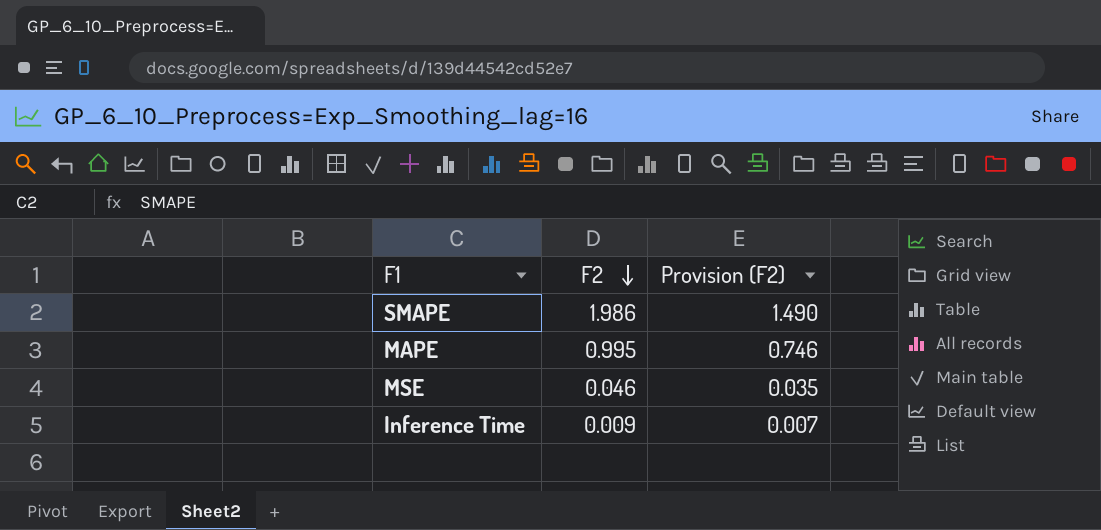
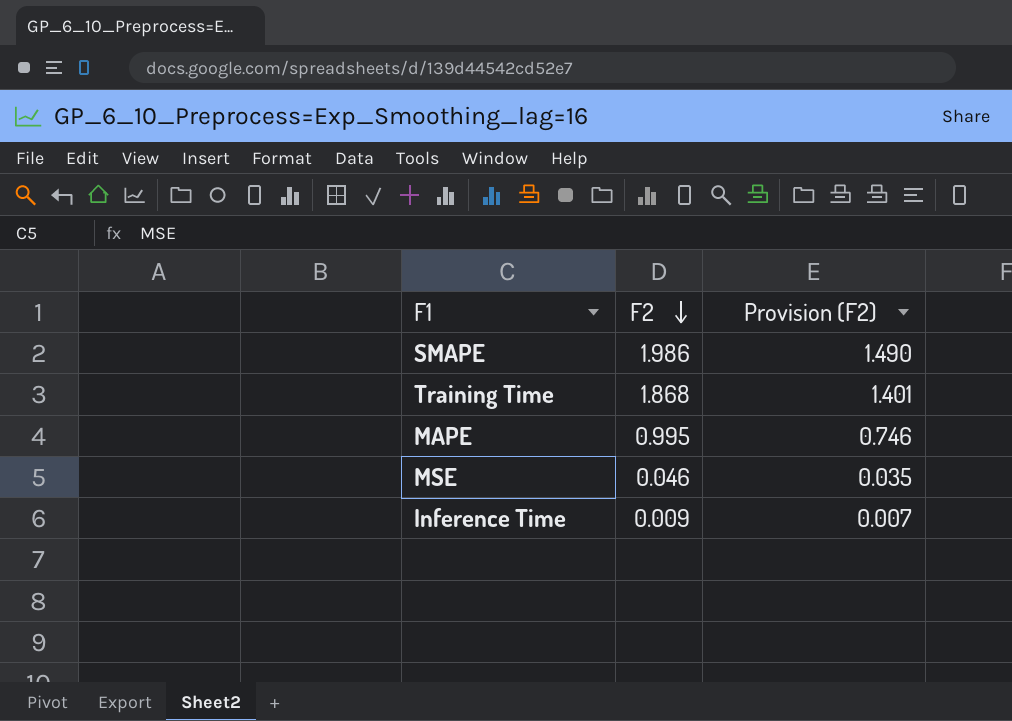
row Training Time: none -> 1.868 | 1.401

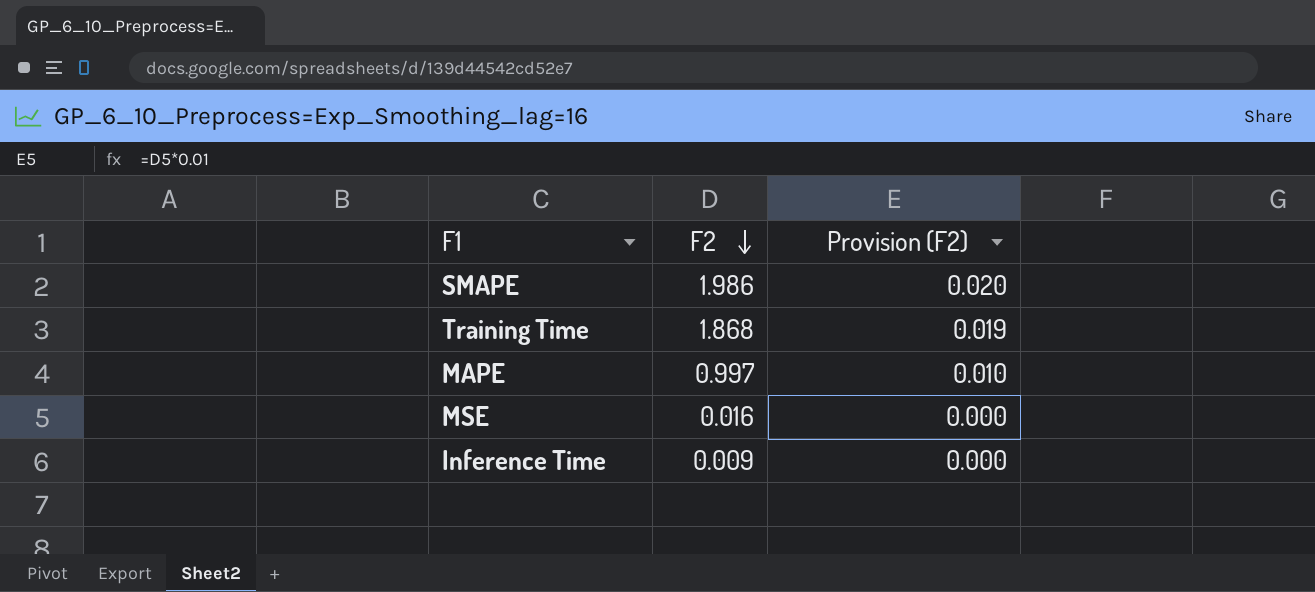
column Provision (F2) | formula: [F2] * 0.75 -> [F2] * 0.01
MAPE | F2: 0.995 -> 0.997
MSE | F2: 0.046 -> 0.016

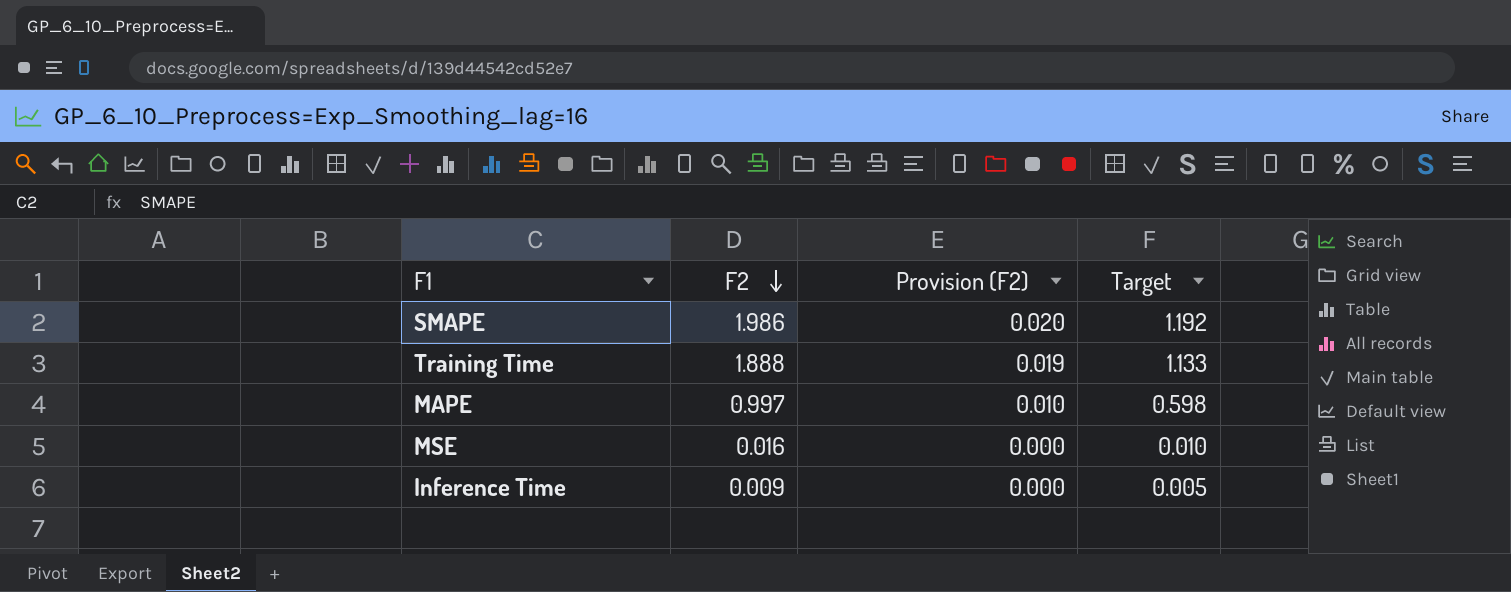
column Target | formula: none -> [F2] * 0.6
Training Time | F2: 1.868 -> 1.888

